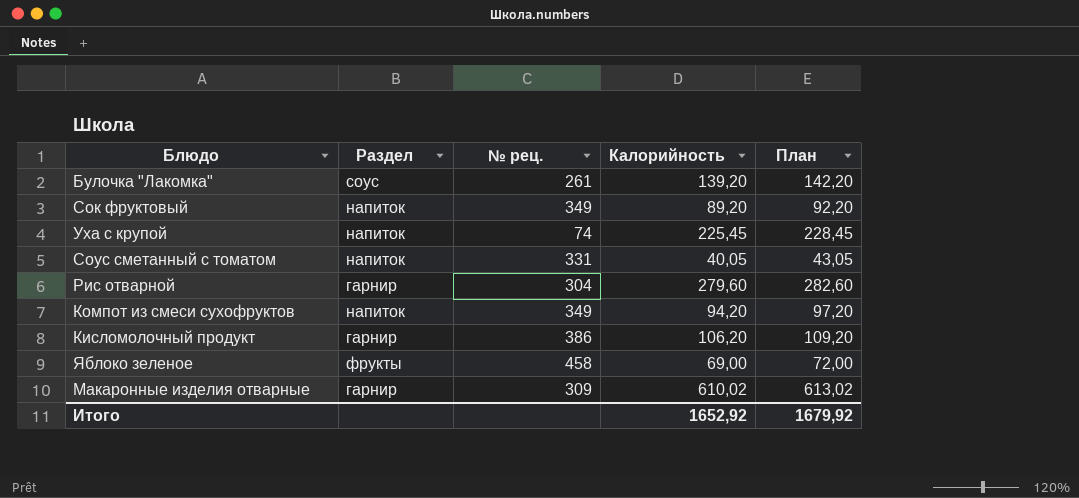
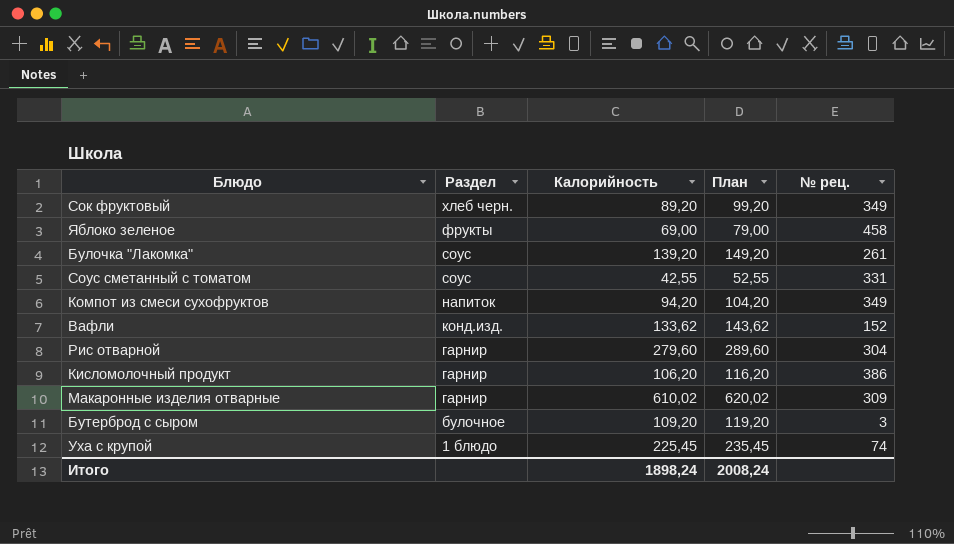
row order: none -> Раздел descending
column План | formula: [Калорийность] + 3 -> [Калорийность] + 10
column № рец. | position: 3 -> 5
Сок фруктовый | Раздел: напиток -> хлеб черн.
Соус сметанный с томатом | Раздел: напиток -> соус
Соус сметанный с томатом | Калорийность: 40,05 -> 42,55
row Вафли: none -> конд.изд. | 133,62 | 143,62 | 152
row Бутерброд с сыром: none -> булочное | 109,20 | 119,20 | 3
Уха с крупой | Раздел: напиток -> 1 блюдо
Итого | Калорийность: 1652,92 -> 1898,24
Итого | План: 1679,92 -> 2008,24

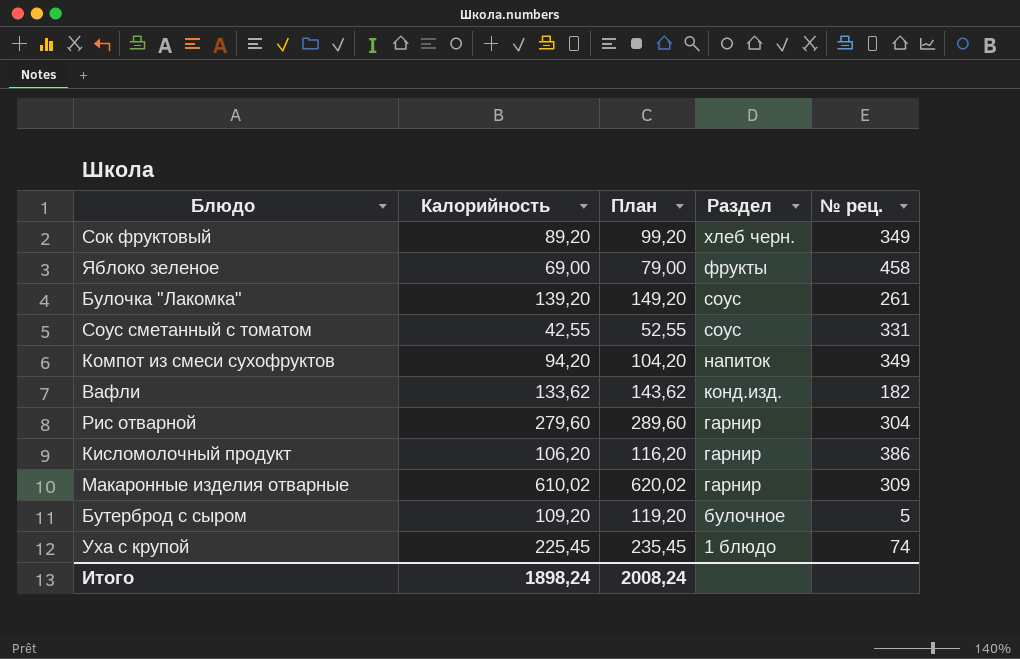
column Раздел | position: 2 -> 4
Вафли | № рец.: 152 -> 182
Бутерброд с сыром | № рец.: 3 -> 5

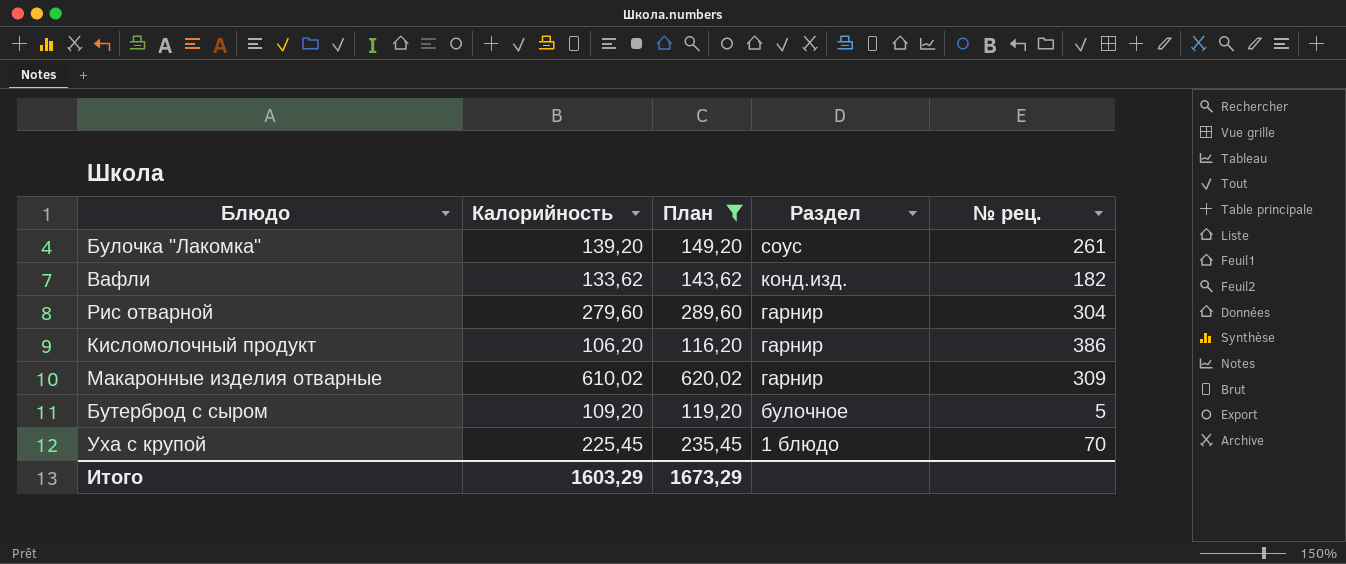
filter: none -> План >= 116,20
Уха с крупой | № рец.: 74 -> 70
Итого | Калорийность: 1898,24 -> 1603,29
Итого | План: 2008,24 -> 1673,29

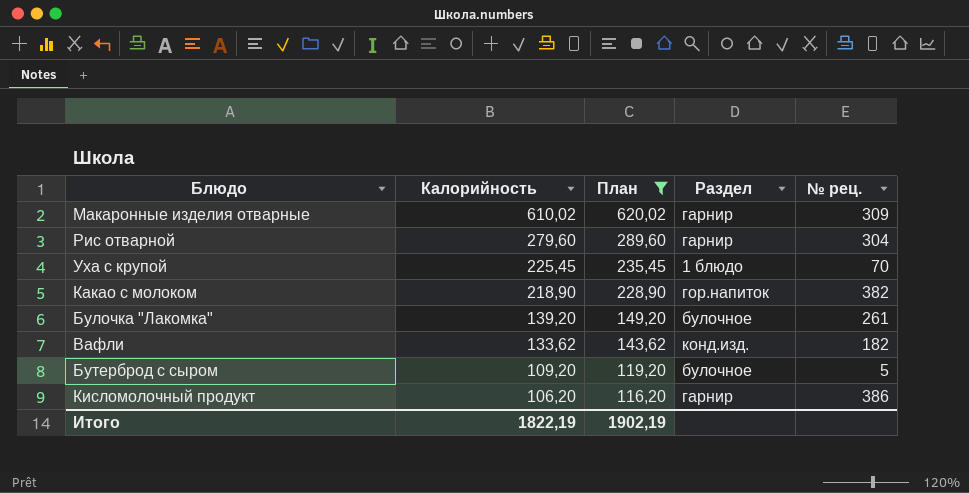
row order: Раздел descending -> Калорийность descending
row Какао с молоком: none -> 218,90 | 228,90 | гор.напиток | 382
Булочка "Лакомка" | Раздел: соус -> булочное
Итого | Калорийность: 1603,29 -> 1822,19
Итого | План: 1673,29 -> 1902,19

